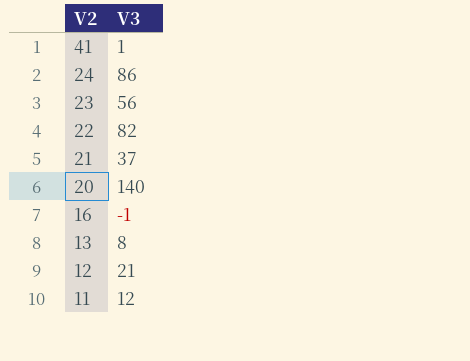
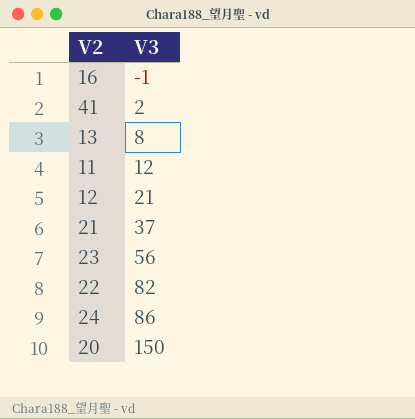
row order: V2 descending -> V3 ascending
41 | V3: 1 -> 2
20 | V3: 140 -> 150

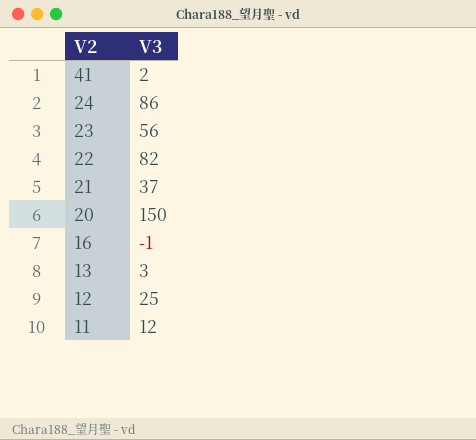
row order: V3 ascending -> V2 descending
13 | V3: 8 -> 3
12 | V3: 21 -> 25

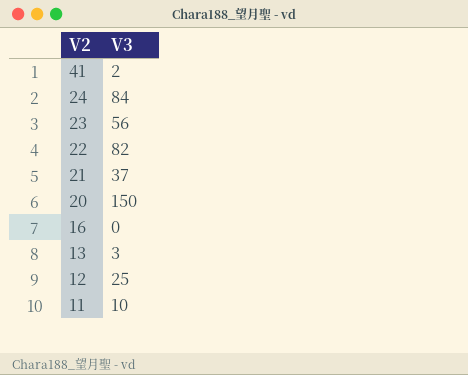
24 | V3: 86 -> 84
16 | V3: -1 -> 0
11 | V3: 12 -> 10

